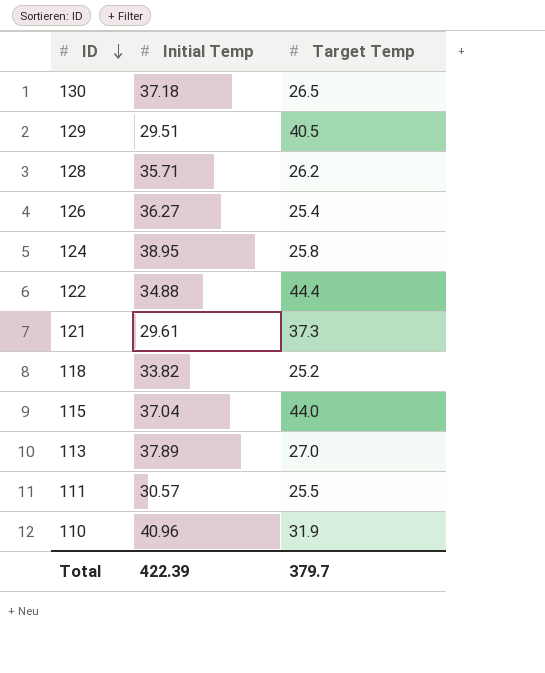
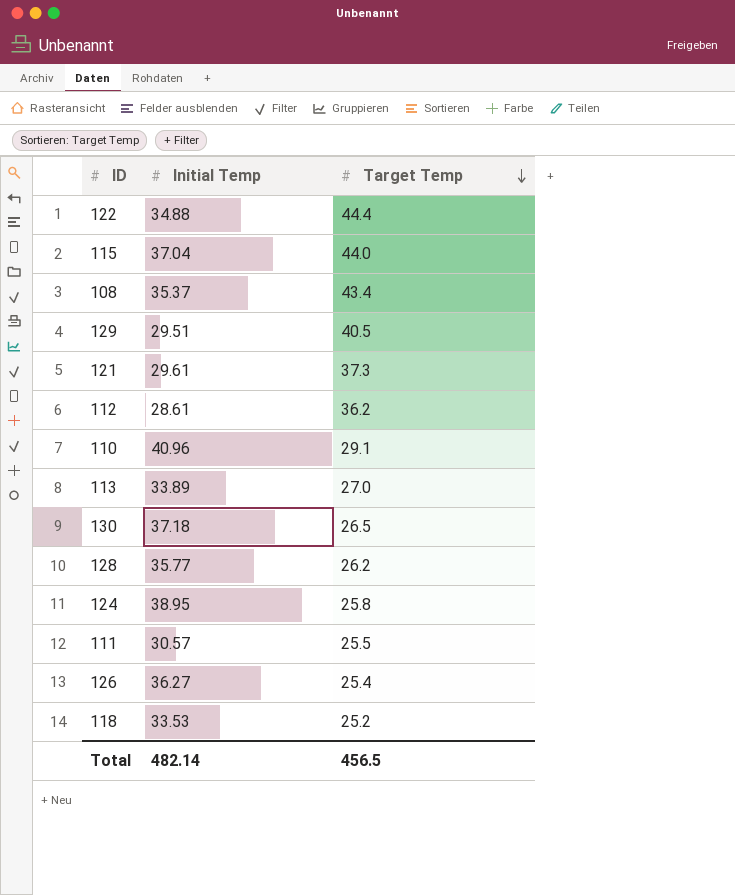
row order: ID descending -> Target Temp descending
row 108: none -> 35.37 | 43.4
row 112: none -> 28.61 | 36.2
110 | Target Temp: 31.9 -> 29.1
113 | Initial Temp: 37.89 -> 33.89
128 | Initial Temp: 35.71 -> 35.77
118 | Initial Temp: 33.82 -> 33.53
Total | Initial Temp: 422.39 -> 482.14
Total | Target Temp: 379.7 -> 456.5

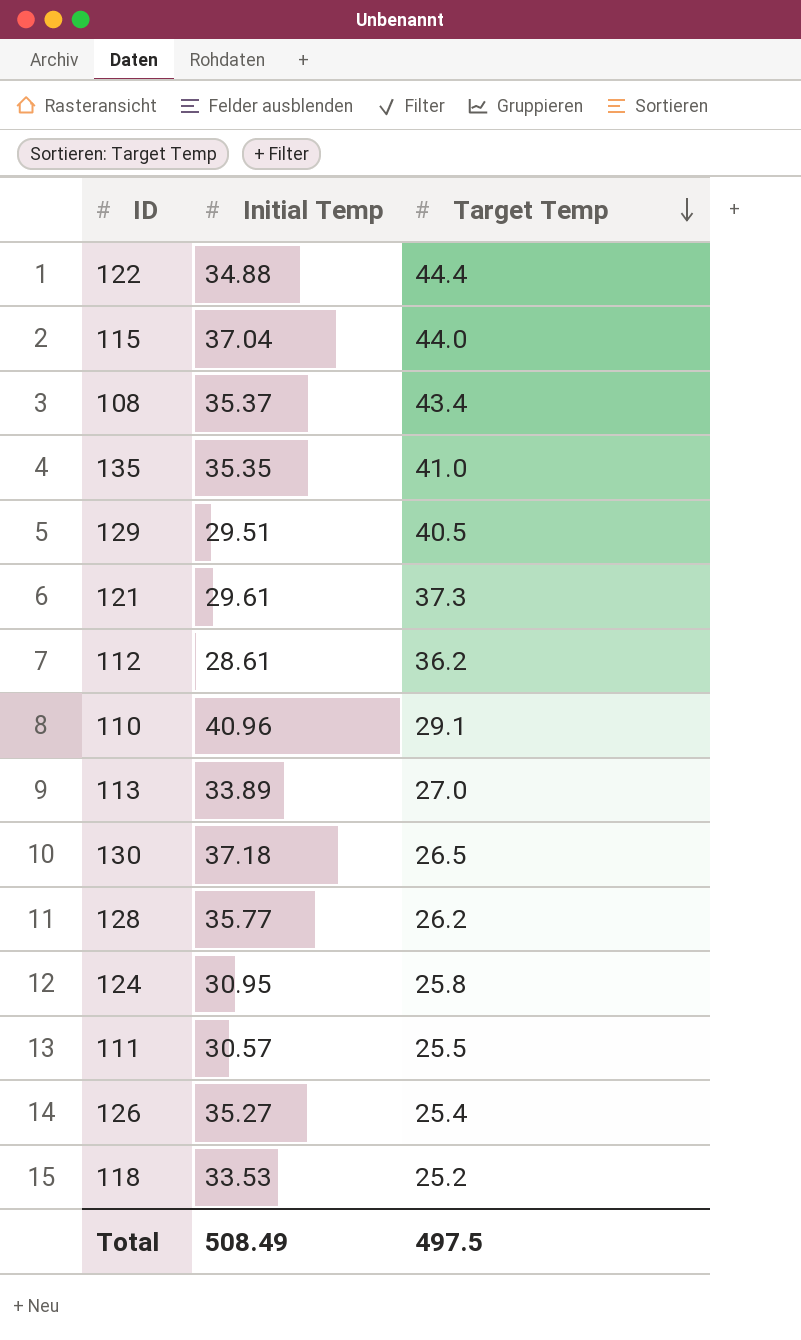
row 135: none -> 35.35 | 41.0
124 | Initial Temp: 38.95 -> 30.95
126 | Initial Temp: 36.27 -> 35.27
Total | Initial Temp: 482.14 -> 508.49
Total | Target Temp: 456.5 -> 497.5

